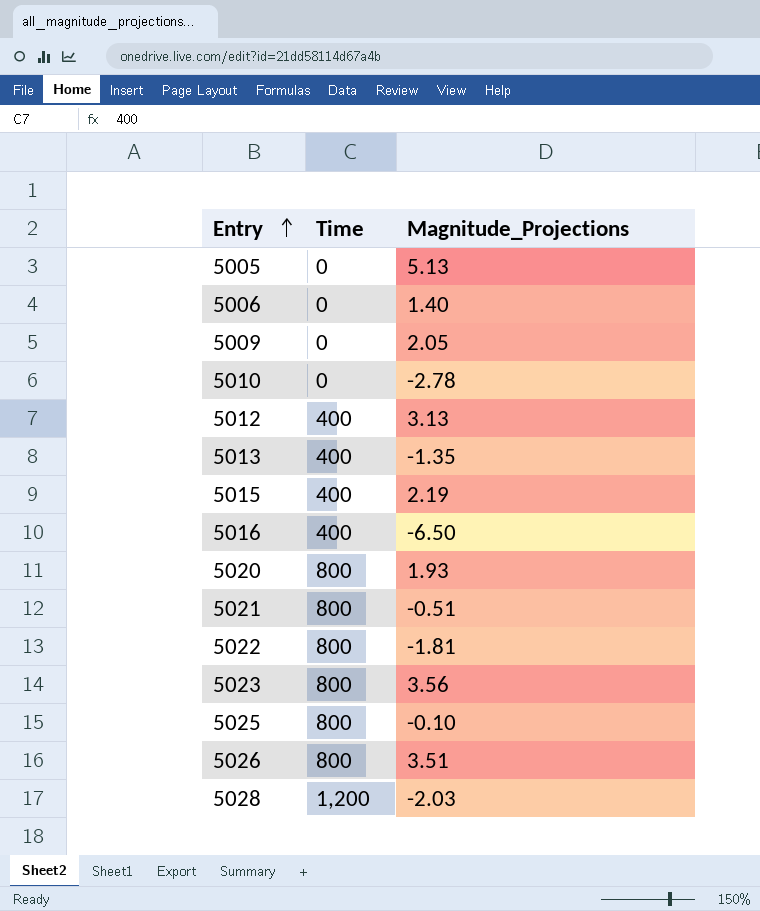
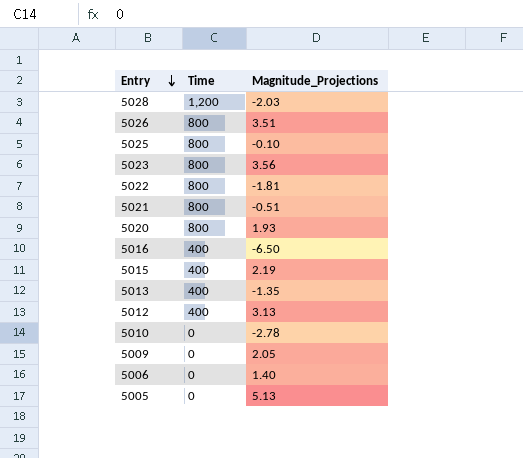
row order: Entry ascending -> Entry descending

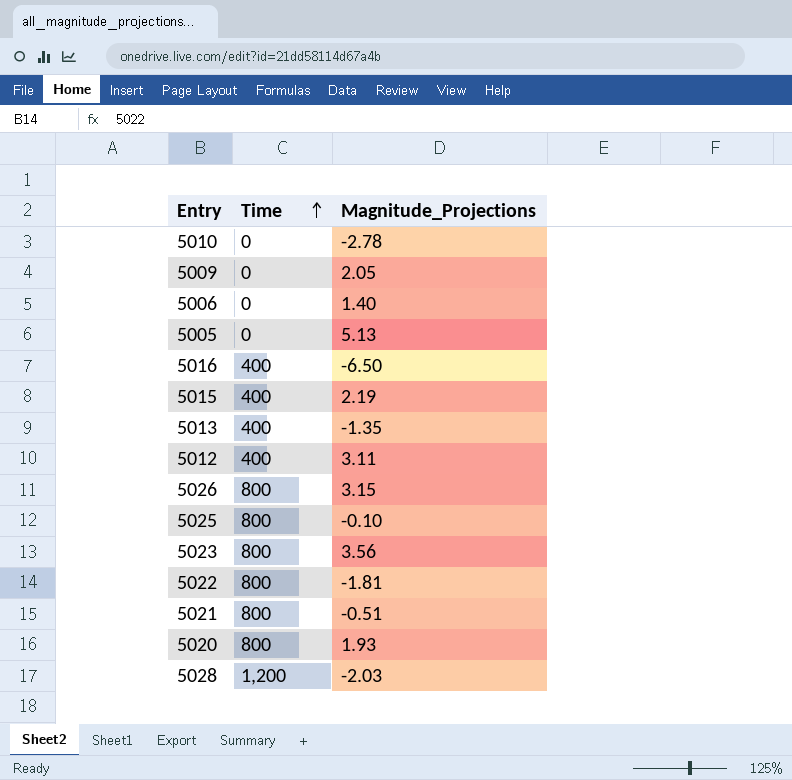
row order: Entry descending -> Time ascending
5012 | Magnitude_Projections: 3.13 -> 3.11
5026 | Magnitude_Projections: 3.51 -> 3.15

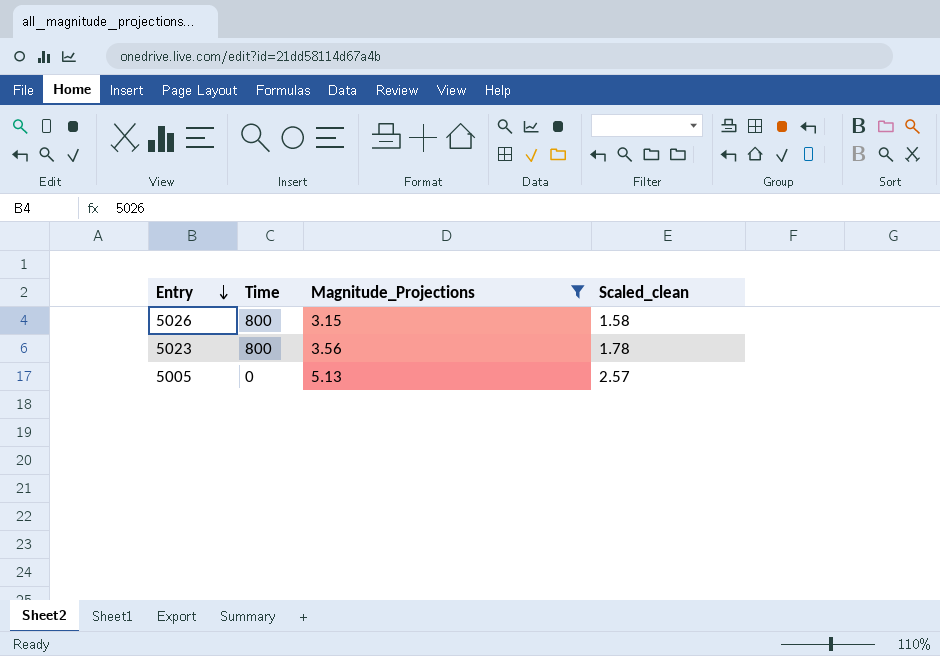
filter: none -> Magnitude_Projections >= 3.15
row order: Time ascending -> Entry descending
column Scaled_clean | formula: none -> [Magnitude_Projections] * 0.5

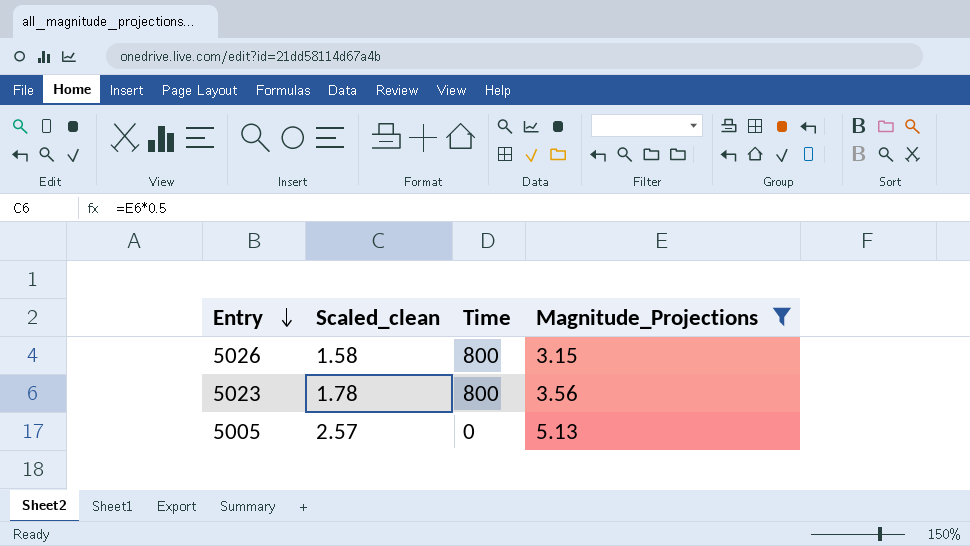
column Scaled_clean | position: 4 -> 2

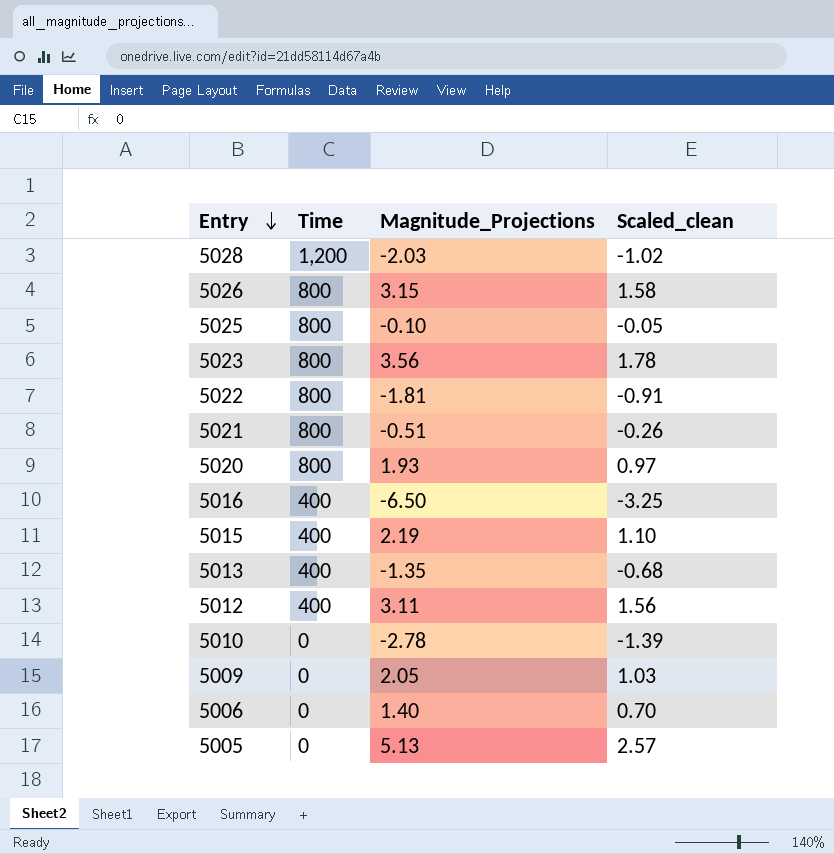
filter: Magnitude_Projections >= 3.15 -> none
column Scaled_clean | position: 2 -> 4

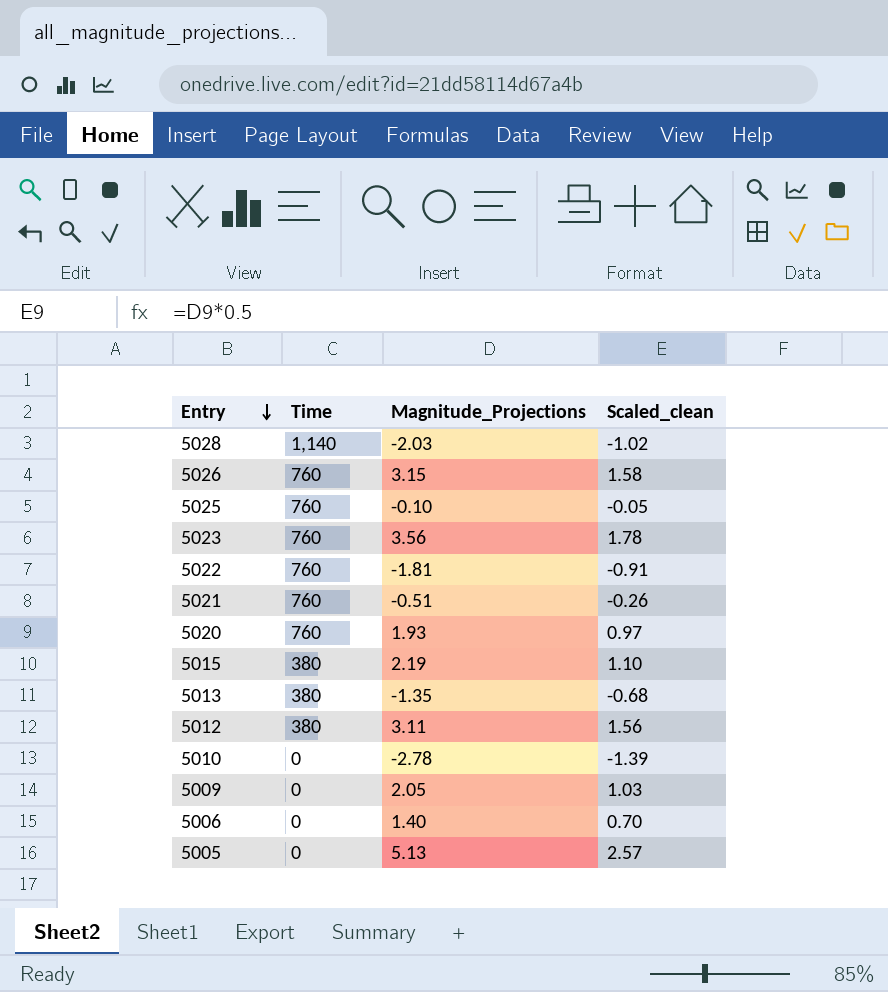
row 5016: 400 | -6.50 | -3.25 -> none
5028 | Time: 1,200 -> 1,140
5026 | Time: 800 -> 760
5025 | Time: 800 -> 760
5023 | Time: 800 -> 760
5022 | Time: 800 -> 760
5021 | Time: 800 -> 760
5020 | Time: 800 -> 760
5015 | Time: 400 -> 380
5013 | Time: 400 -> 380
5012 | Time: 400 -> 380

